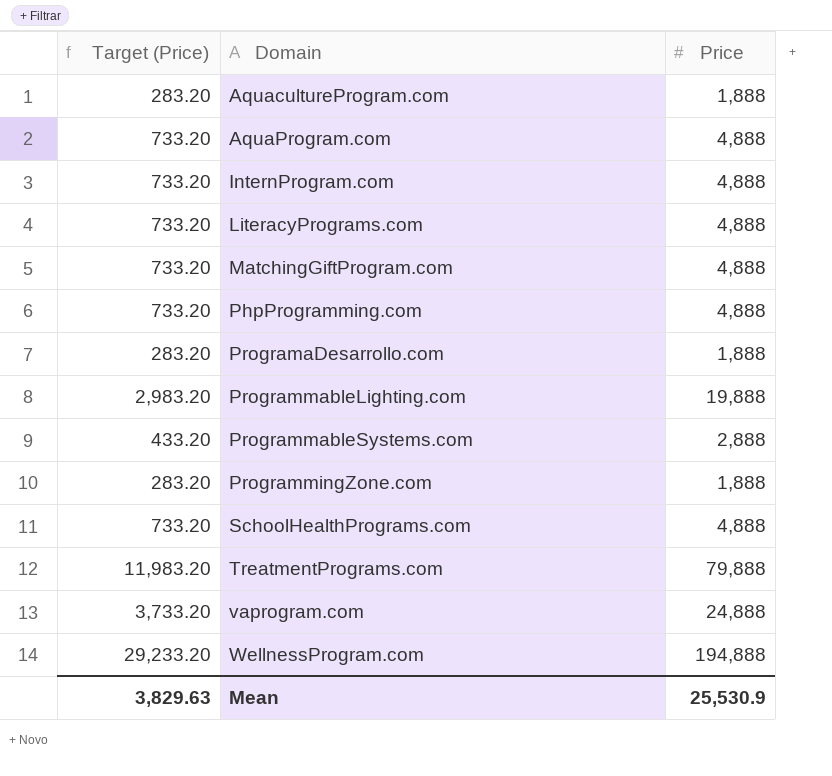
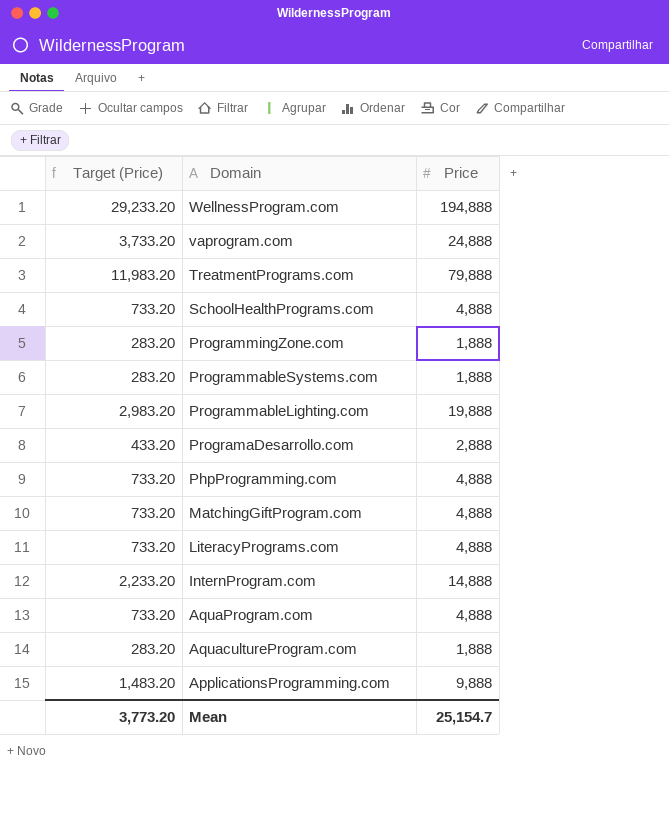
row order: Domain ascending -> Domain descending
ProgrammableSystems.com | Target (Price): 433.20 -> 283.20
ProgrammableSystems.com | Price: 2,888 -> 1,888
ProgramaDesarrollo.com | Target (Price): 283.20 -> 433.20
ProgramaDesarrollo.com | Price: 1,888 -> 2,888
InternProgram.com | Target (Price): 733.20 -> 2,233.20
InternProgram.com | Price: 4,888 -> 14,888
row ApplicationsProgramming.com: none -> 1,483.20 | 9,888
Mean | Target (Price): 3,829.63 -> 3,773.20
Mean | Price: 25,530.9 -> 25,154.7

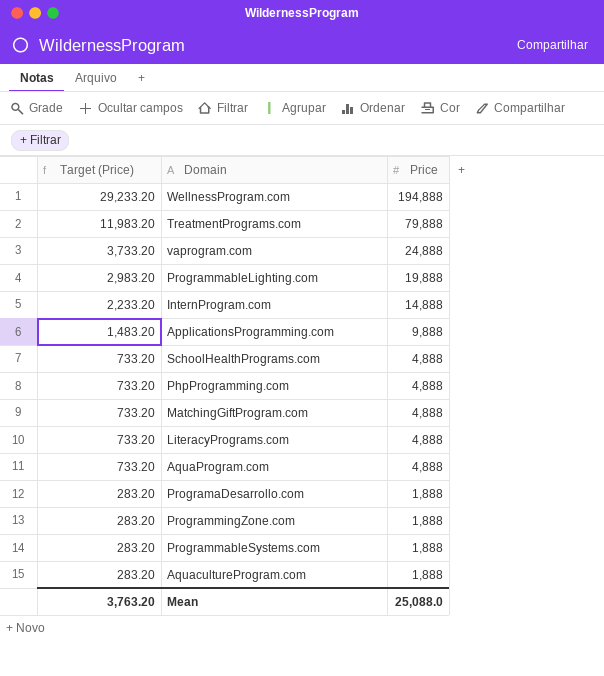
row order: Domain descending -> Target (Price) descending
ProgramaDesarrollo.com | Target (Price): 433.20 -> 283.20
ProgramaDesarrollo.com | Price: 2,888 -> 1,888
Mean | Target (Price): 3,773.20 -> 3,763.20
Mean | Price: 25,154.7 -> 25,088.0

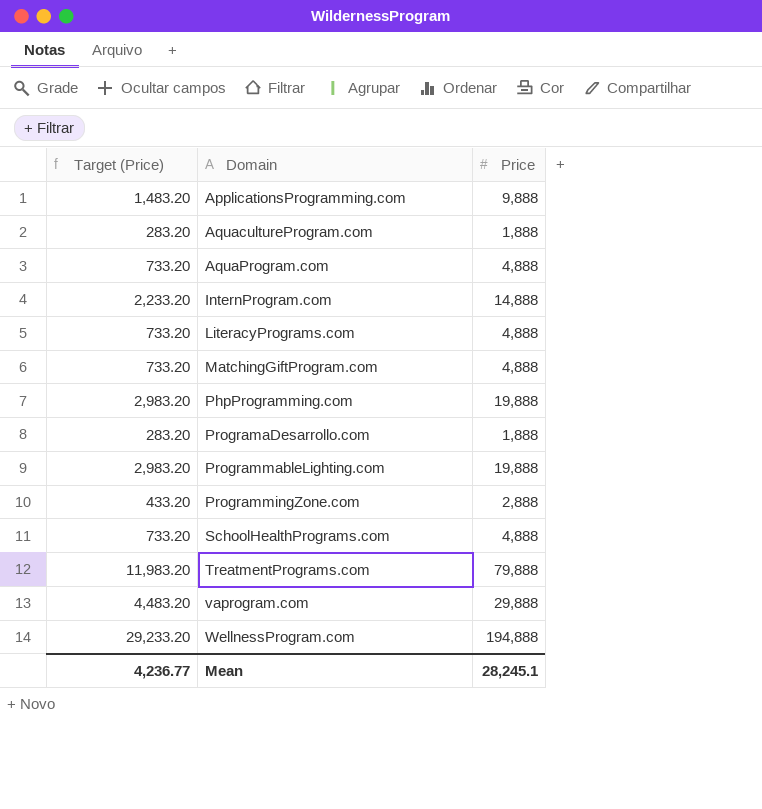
row order: Target (Price) descending -> Domain ascending
row ProgrammableSystems.com: 283.20 | 1,888 -> none
PhpProgramming.com | Target (Price): 733.20 -> 2,983.20
PhpProgramming.com | Price: 4,888 -> 19,888
ProgrammingZone.com | Target (Price): 283.20 -> 433.20
ProgrammingZone.com | Price: 1,888 -> 2,888
vaprogram.com | Target (Price): 3,733.20 -> 4,483.20
vaprogram.com | Price: 24,888 -> 29,888
Mean | Target (Price): 3,763.20 -> 4,236.77
Mean | Price: 25,088.0 -> 28,245.1

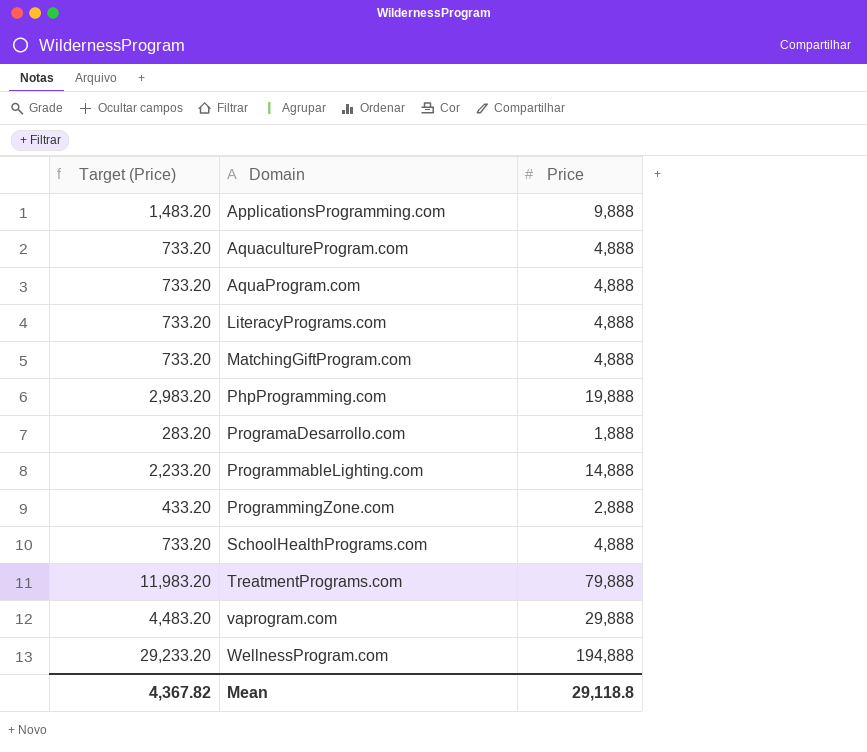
row InternProgram.com: 2,233.20 | 14,888 -> none
AquacultureProgram.com | Target (Price): 283.20 -> 733.20
AquacultureProgram.com | Price: 1,888 -> 4,888
ProgrammableLighting.com | Target (Price): 2,983.20 -> 2,233.20
ProgrammableLighting.com | Price: 19,888 -> 14,888
Mean | Target (Price): 4,236.77 -> 4,367.82
Mean | Price: 28,245.1 -> 29,118.8

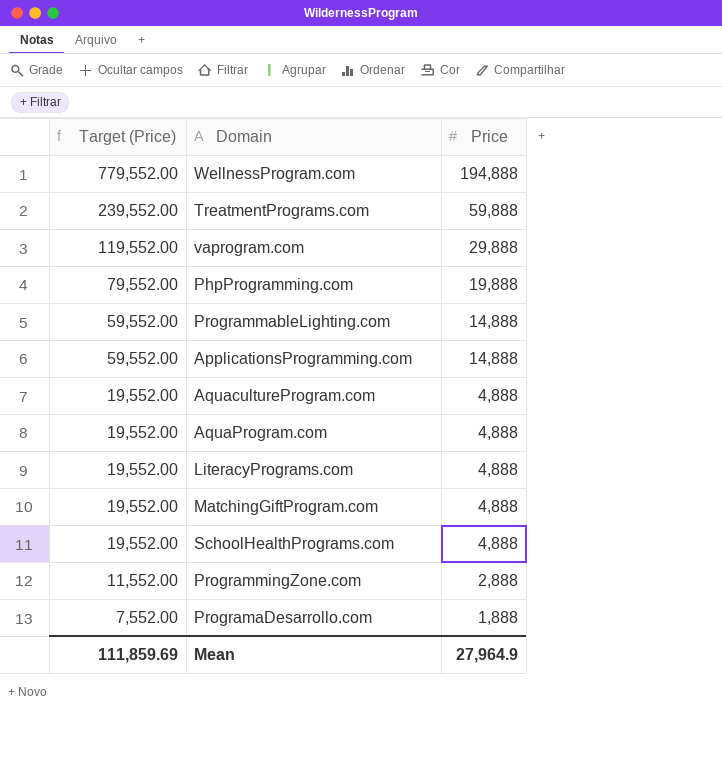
row order: Domain ascending -> Target (Price) descending
column Target (Price) | formula: [Price] * 0.15 -> [Price] * 4
TreatmentPrograms.com | Price: 79,888 -> 59,888
ApplicationsProgramming.com | Price: 9,888 -> 14,888
Mean | Target (Price): 4,367.82 -> 111,859.69
Mean | Price: 29,118.8 -> 27,964.9

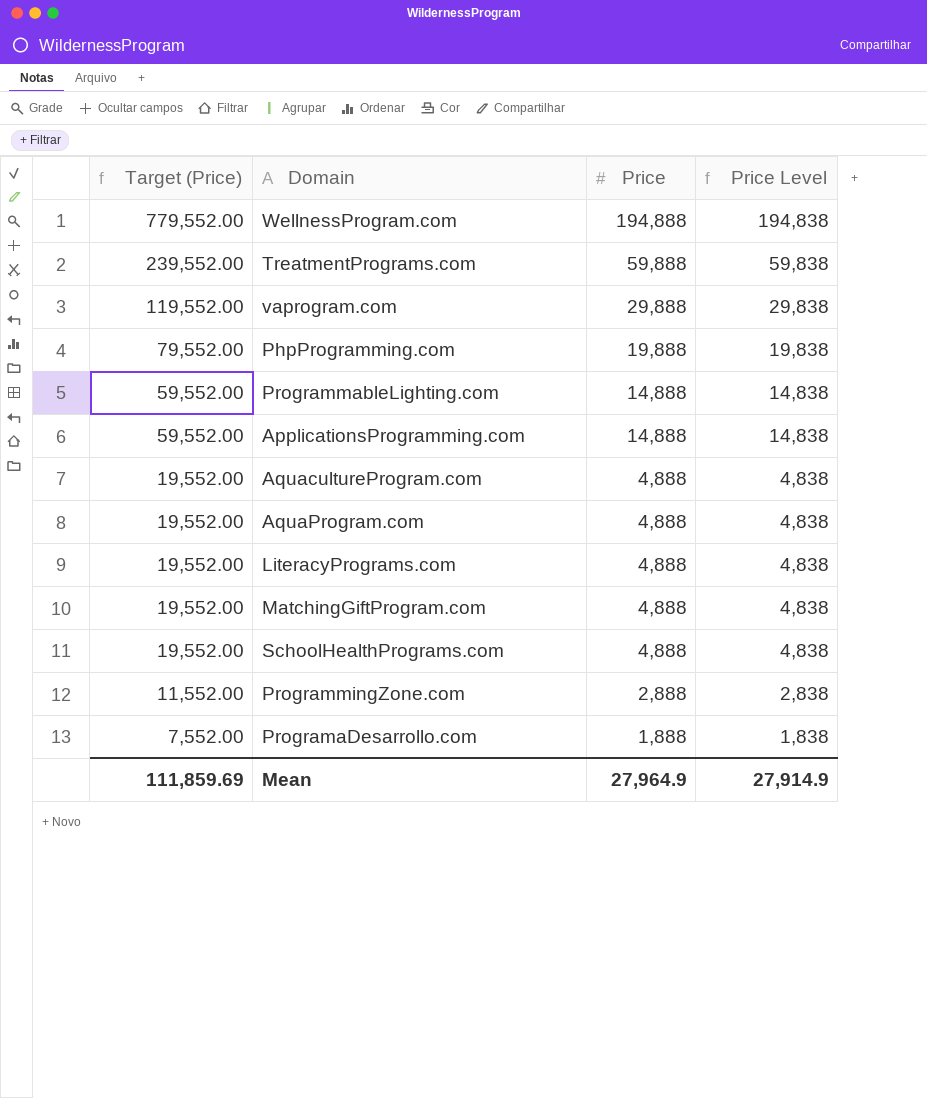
column Price Level | formula: none -> [Price] - 50

